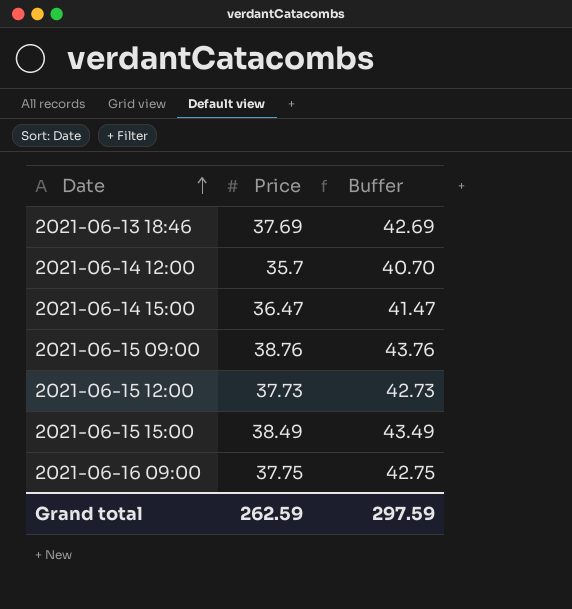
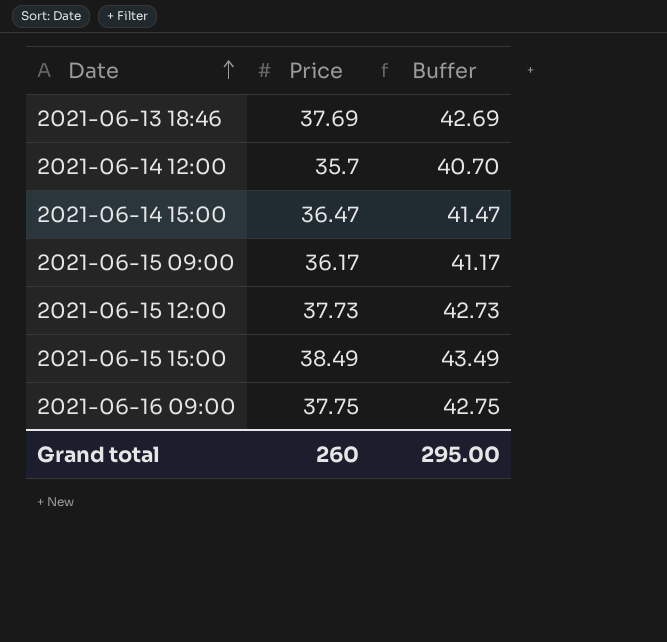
2021-06-15 09:00 | Price: 38.76 -> 36.17
2021-06-15 09:00 | Buffer: 43.76 -> 41.17
Grand total | Price: 262.59 -> 260
Grand total | Buffer: 297.59 -> 295.00

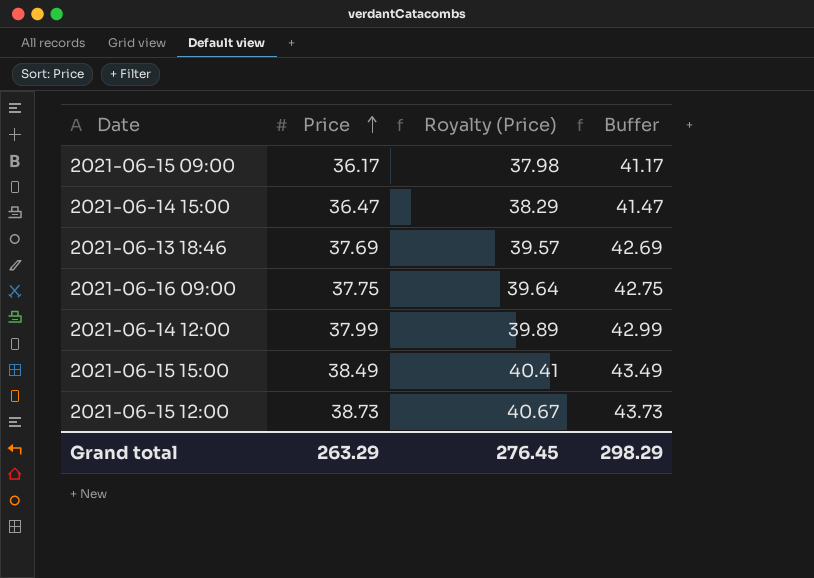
row order: Date ascending -> Price ascending
column Royalty (Price) | formula: none -> [Price] * 1.05
2021-06-14 12:00 | Price: 35.7 -> 37.99
2021-06-14 12:00 | Buffer: 40.70 -> 42.99
2021-06-15 12:00 | Price: 37.73 -> 38.73
2021-06-15 12:00 | Buffer: 42.73 -> 43.73
Grand total | Price: 260 -> 263.29
Grand total | Buffer: 295.00 -> 298.29

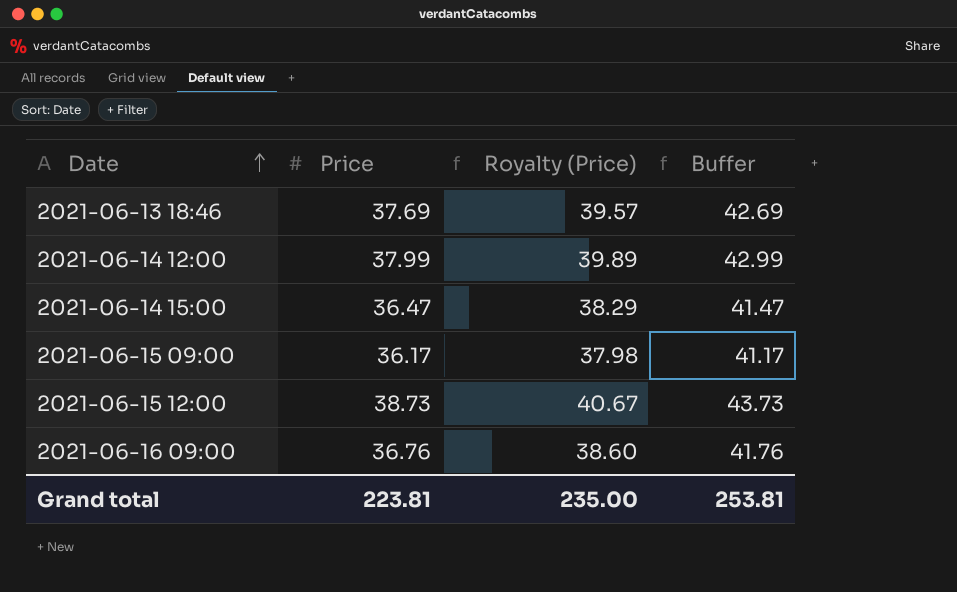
row order: Price ascending -> Date ascending
row 2021-06-15 15:00: 38.49 | 40.41 | 43.49 -> none
2021-06-16 09:00 | Price: 37.75 -> 36.76
2021-06-16 09:00 | Royalty (Price): 39.64 -> 38.60
2021-06-16 09:00 | Buffer: 42.75 -> 41.76
Grand total | Price: 263.29 -> 223.81
Grand total | Royalty (Price): 276.45 -> 235.00
Grand total | Buffer: 298.29 -> 253.81

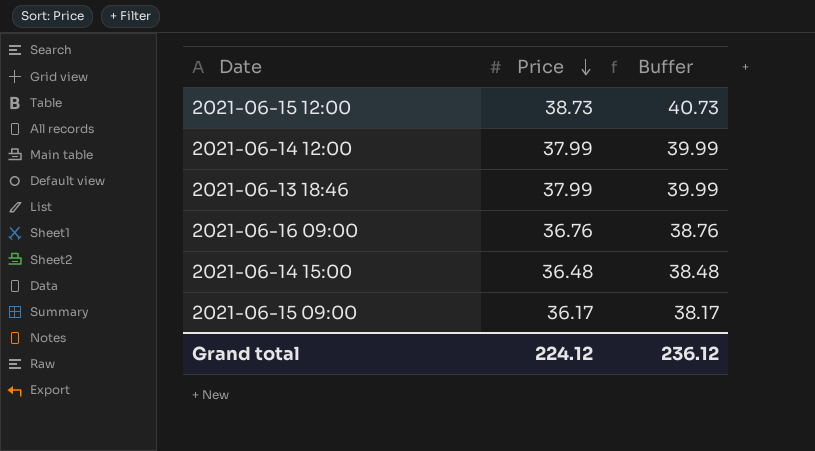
row order: Date ascending -> Price descending
column Royalty (Price) | formula: [Price] * 1.05 -> none
column Buffer | formula: [Price] + 5 -> [Price] + 2
2021-06-13 18:46 | Price: 37.69 -> 37.99
2021-06-14 15:00 | Price: 36.47 -> 36.48
Grand total | Price: 223.81 -> 224.12
Grand total | Buffer: 253.81 -> 236.12

